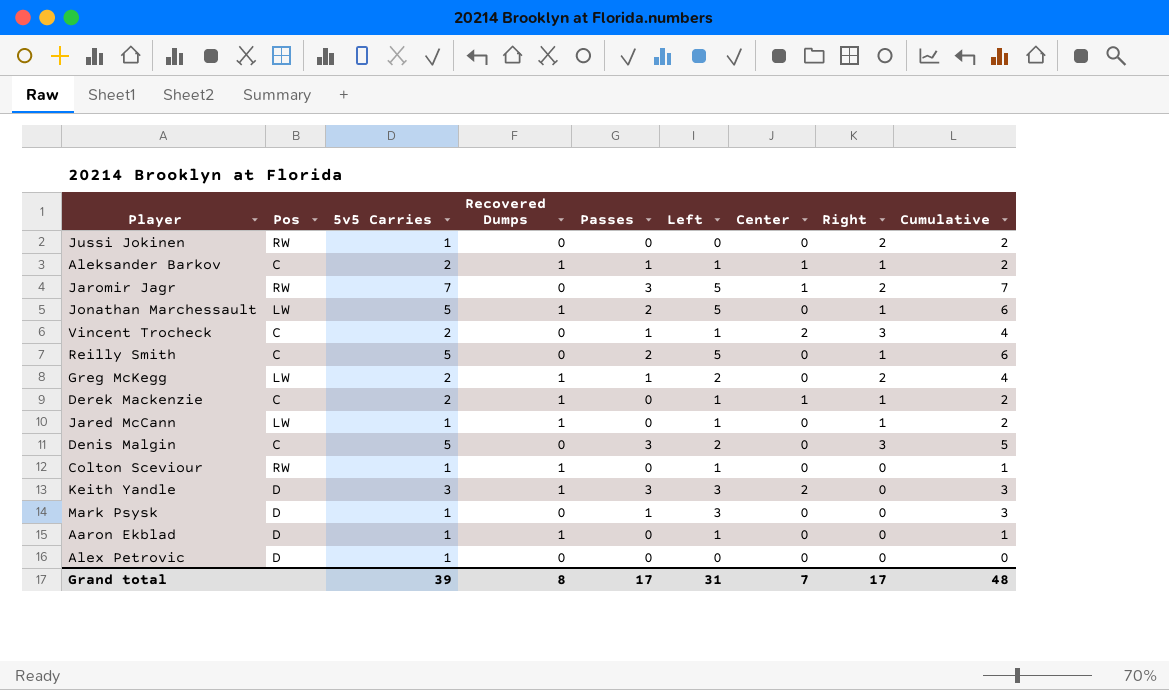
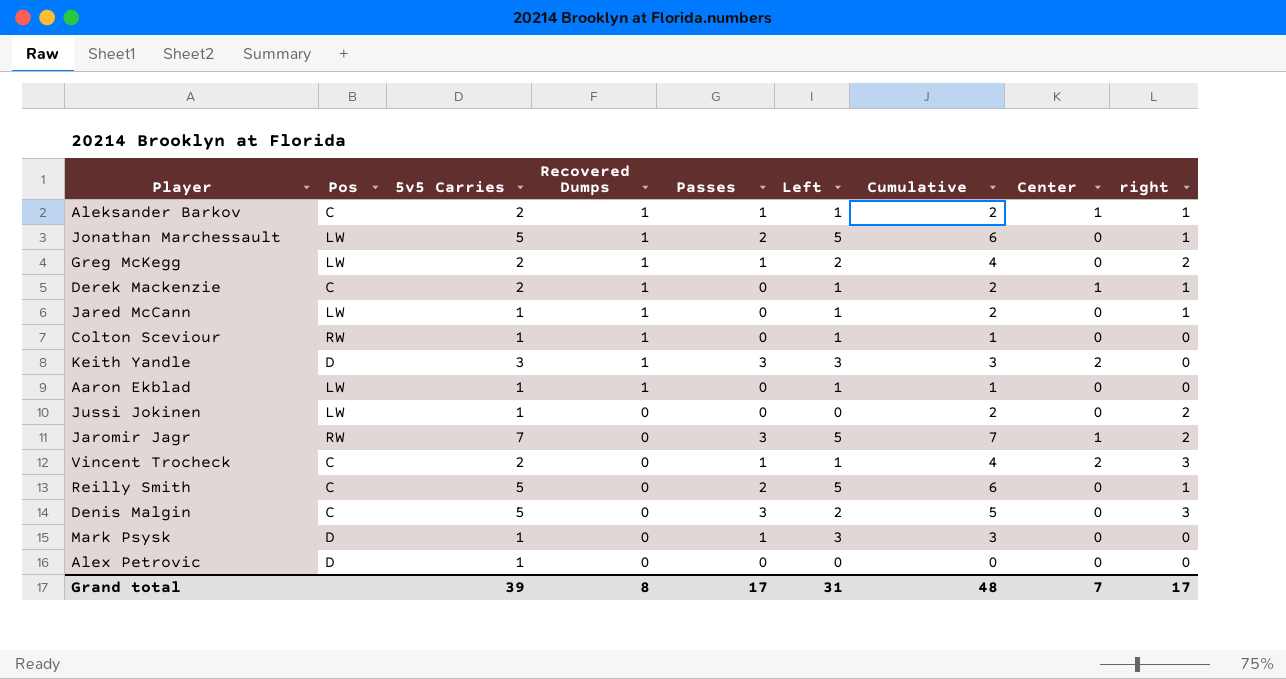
row order: none -> Recovered Dumps descending
column Cumulative | position: 9 -> 7
column name: Right -> right
Aaron Ekblad | Pos: D -> LW
Jussi Jokinen | Pos: RW -> LW

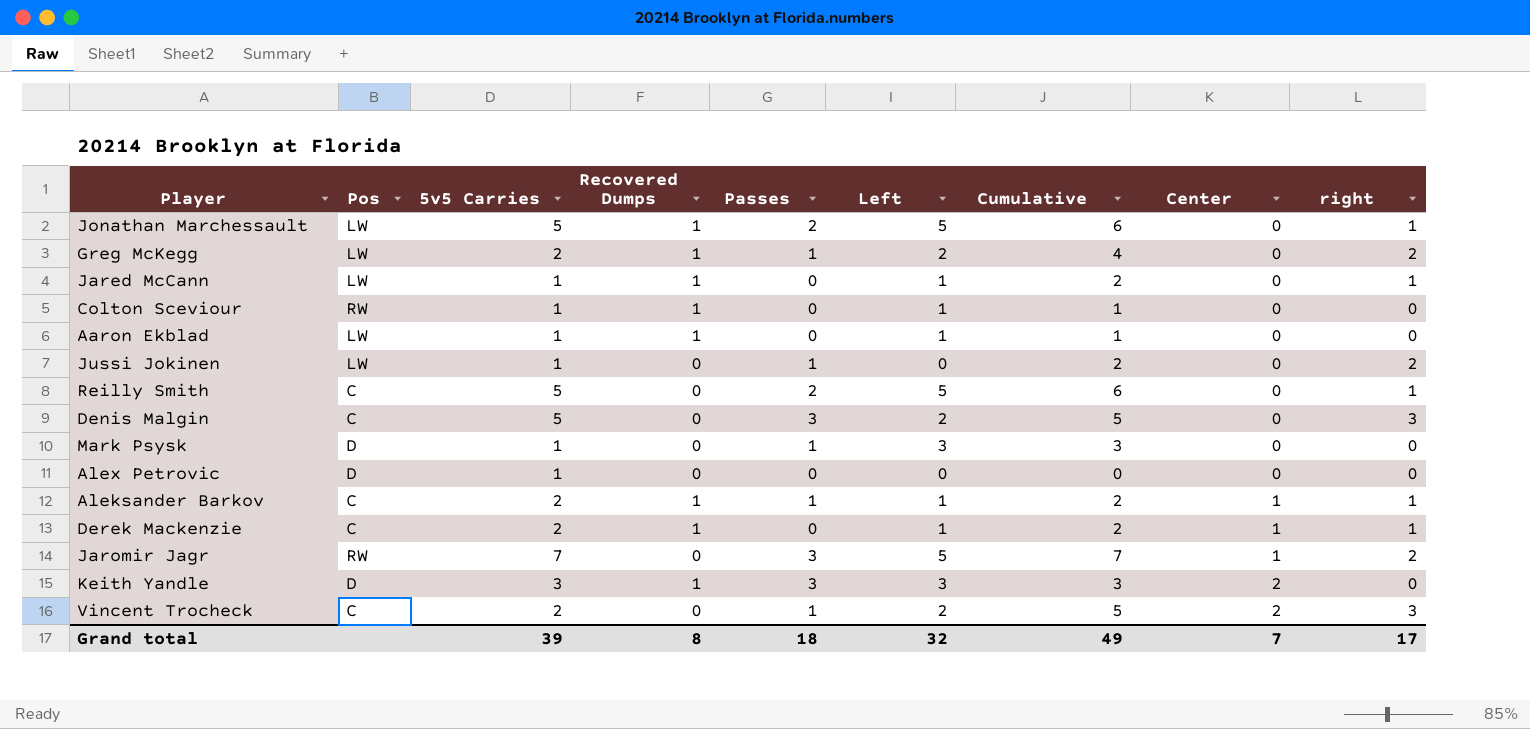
row order: Recovered Dumps descending -> Center ascending
Jussi Jokinen | Passes: 0 -> 1
Vincent Trocheck | Left: 1 -> 2
Vincent Trocheck | Cumulative: 4 -> 5
Grand total | Passes: 17 -> 18
Grand total | Left: 31 -> 32
Grand total | Cumulative: 48 -> 49

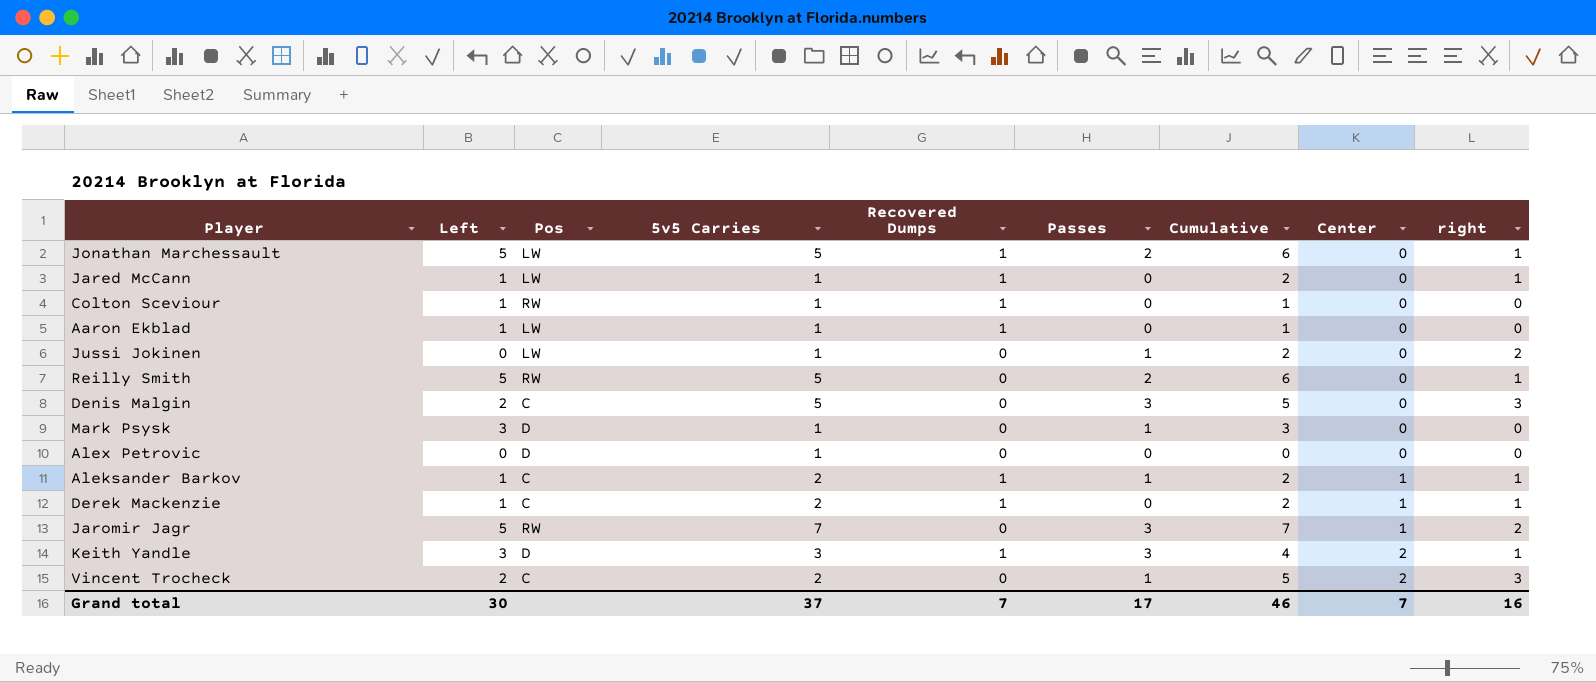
column Left | position: 6 -> 2
row Greg McKegg: LW | 2 | 1 | 1 | 2 | 4 | 0 | 2 -> none
Reilly Smith | Pos: C -> RW
Keith Yandle | Cumulative: 3 -> 4
Keith Yandle | right: 0 -> 1
Grand total | Left: 32 -> 30
Grand total | 5v5 Carries: 39 -> 37
Grand total | Recovered Dumps: 8 -> 7
Grand total | Passes: 18 -> 17
Grand total | Cumulative: 49 -> 46
Grand total | right: 17 -> 16

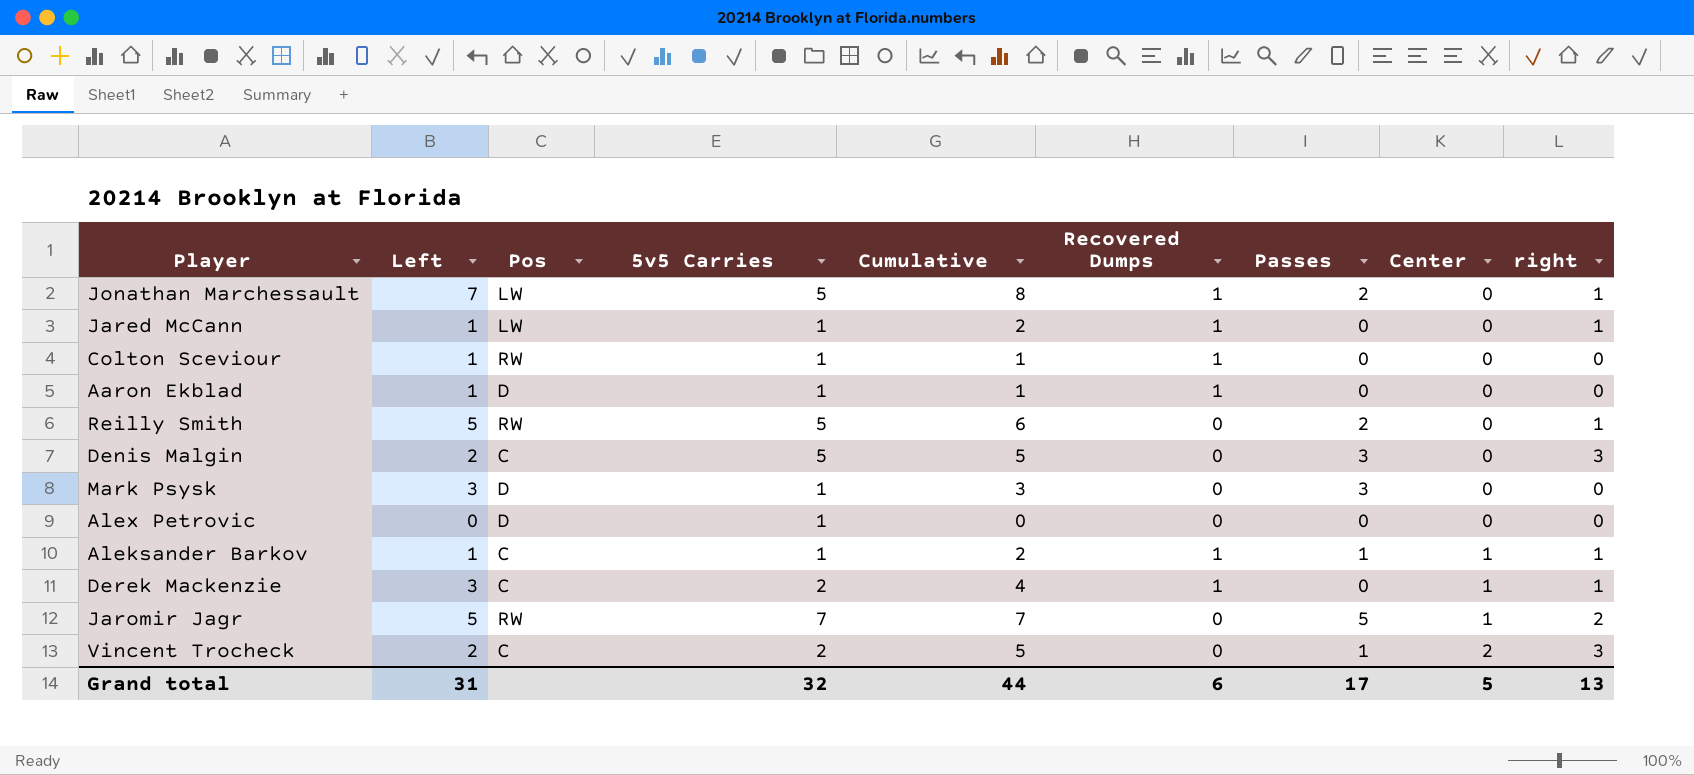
column Cumulative | position: 7 -> 5
row Jussi Jokinen: 0 | LW | 1 | 0 | 1 | 2 | 0 | 2 -> none
row Keith Yandle: 3 | D | 3 | 1 | 3 | 4 | 2 | 1 -> none
Jonathan Marchessault | Left: 5 -> 7
Jonathan Marchessault | Cumulative: 6 -> 8
Aaron Ekblad | Pos: LW -> D
Mark Psysk | Passes: 1 -> 3
Aleksander Barkov | 5v5 Carries: 2 -> 1
Derek Mackenzie | Left: 1 -> 3
Derek Mackenzie | Cumulative: 2 -> 4
Jaromir Jagr | Passes: 3 -> 5
Grand total | Left: 30 -> 31
Grand total | 5v5 Carries: 37 -> 32
Grand total | Cumulative: 46 -> 44
Grand total | Recovered Dumps: 7 -> 6
Grand total | Center: 7 -> 5
Grand total | right: 16 -> 13

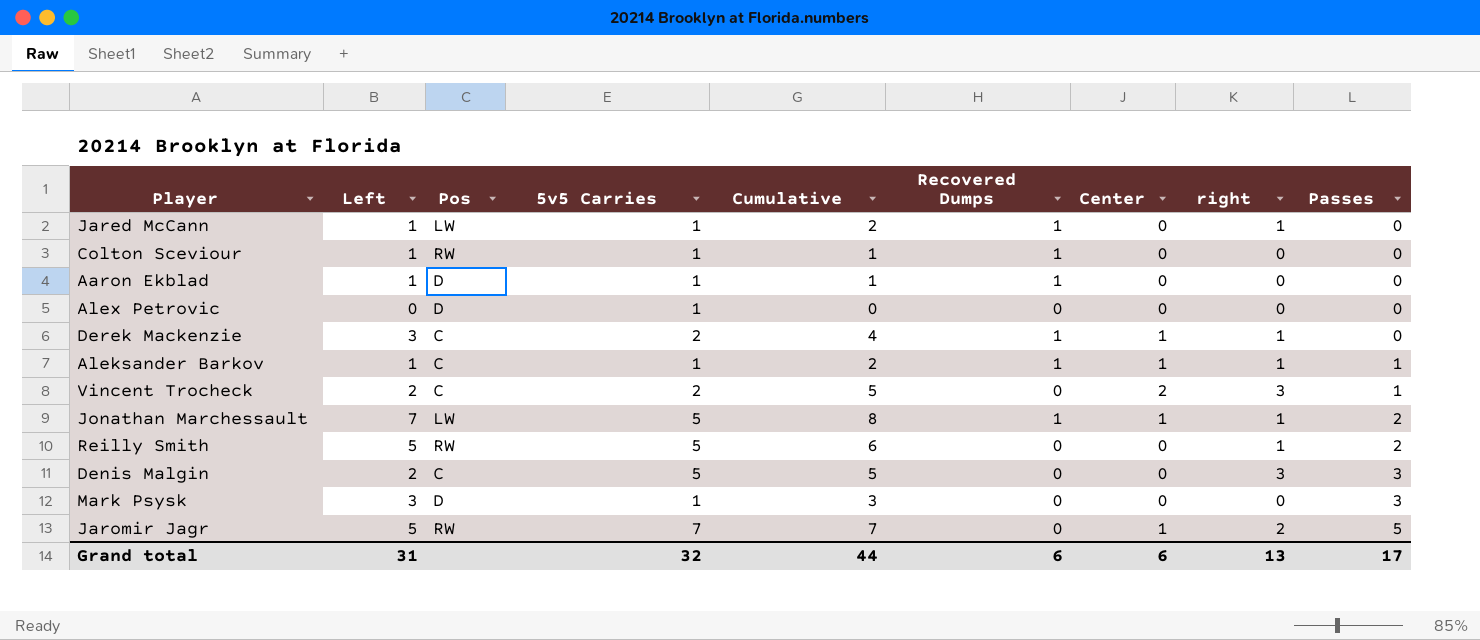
row order: Center ascending -> Passes ascending
column Passes | position: 7 -> 9
Jonathan Marchessault | Center: 0 -> 1
Grand total | Center: 5 -> 6

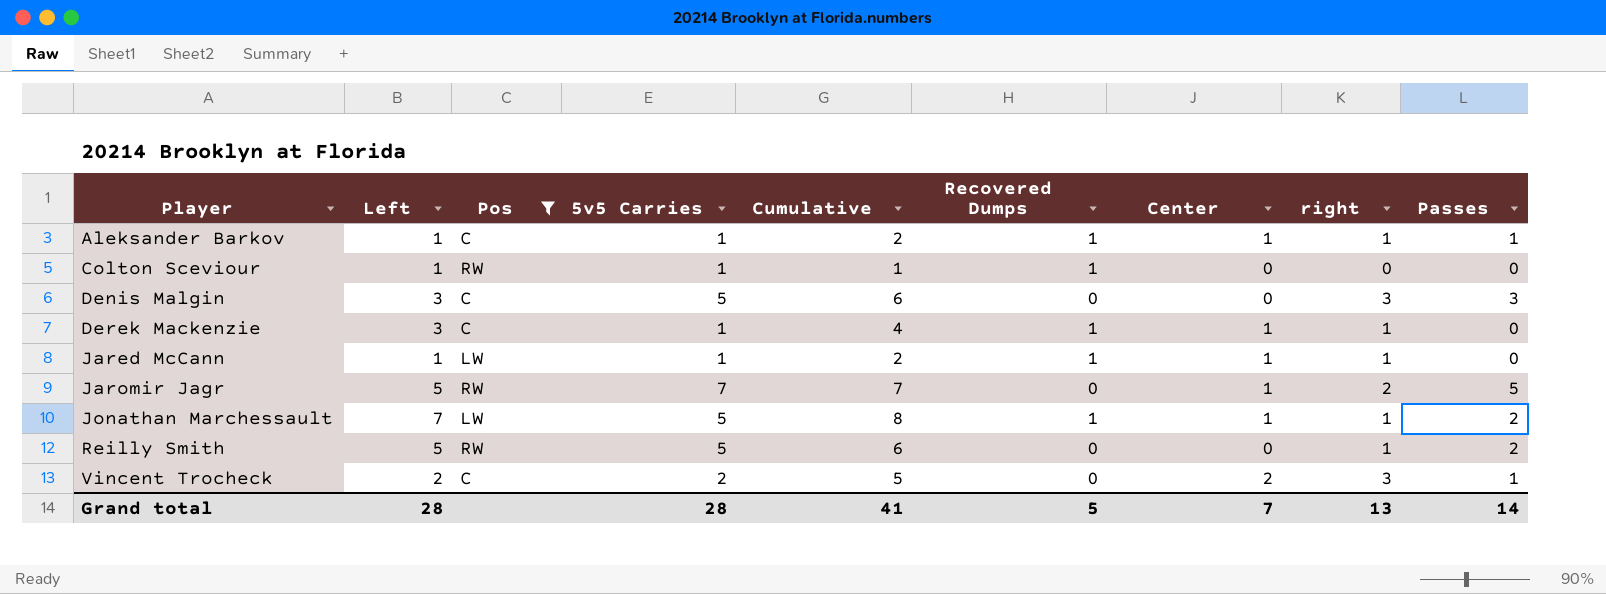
filter: none -> Pos != D
row order: Passes ascending -> Player ascending
Denis Malgin | Left: 2 -> 3
Denis Malgin | Cumulative: 5 -> 6
Derek Mackenzie | 5v5 Carries: 2 -> 1
Jared McCann | Center: 0 -> 1
Grand total | Left: 31 -> 28
Grand total | 5v5 Carries: 32 -> 28
Grand total | Cumulative: 44 -> 41
Grand total | Recovered Dumps: 6 -> 5
Grand total | Center: 6 -> 7
Grand total | Passes: 17 -> 14

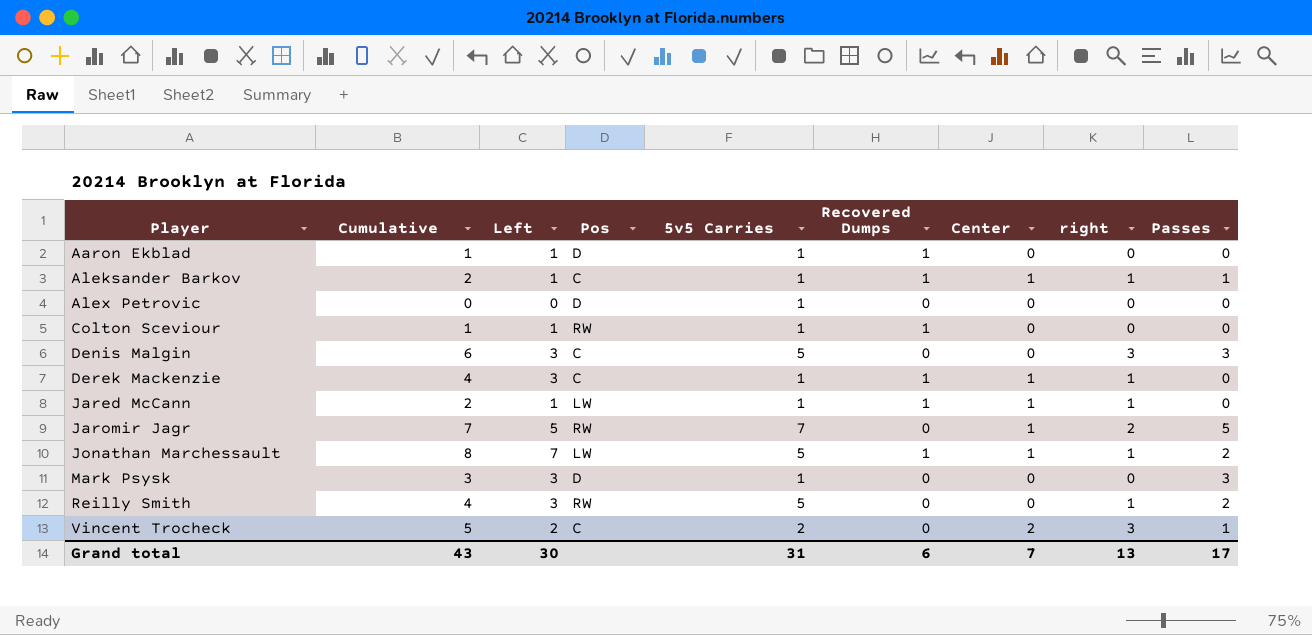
filter: Pos != D -> none
column Cumulative | position: 5 -> 2
Reilly Smith | Cumulative: 6 -> 4
Reilly Smith | Left: 5 -> 3
Grand total | Cumulative: 41 -> 43
Grand total | Left: 28 -> 30
Grand total | 5v5 Carries: 28 -> 31
Grand total | Recovered Dumps: 5 -> 6
Grand total | Passes: 14 -> 17

